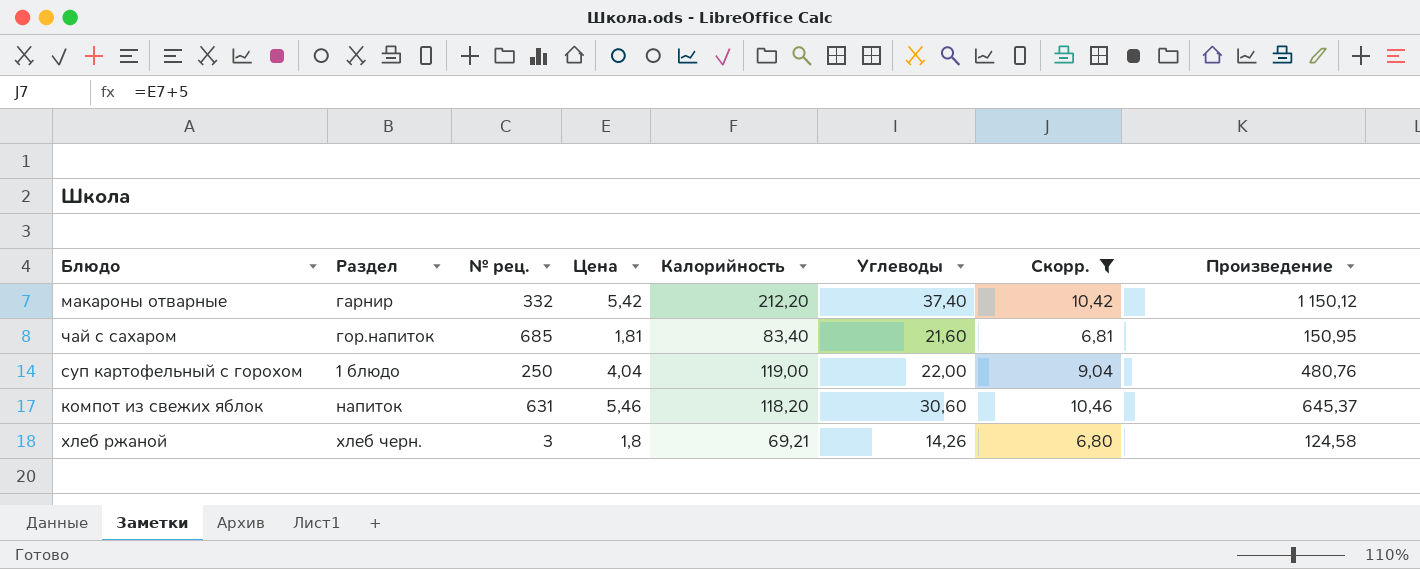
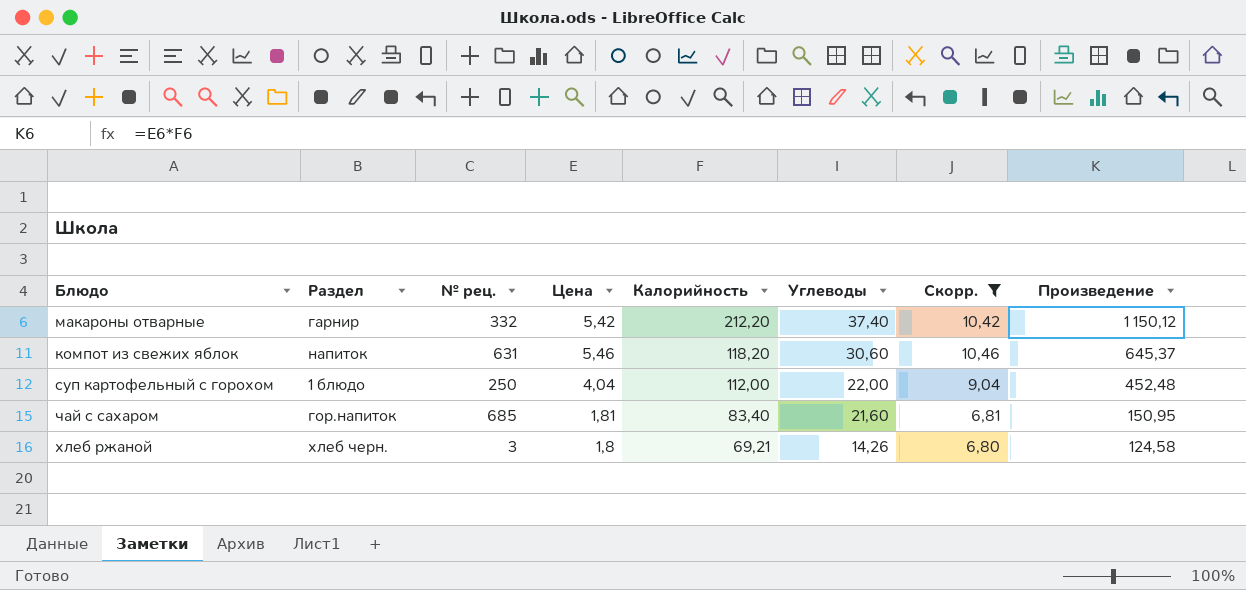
row order: none -> Калорийность descending
суп картофельный с горохом | Калорийность: 119,00 -> 112,00
суп картофельный с горохом | Произведение: 480,76 -> 452,48

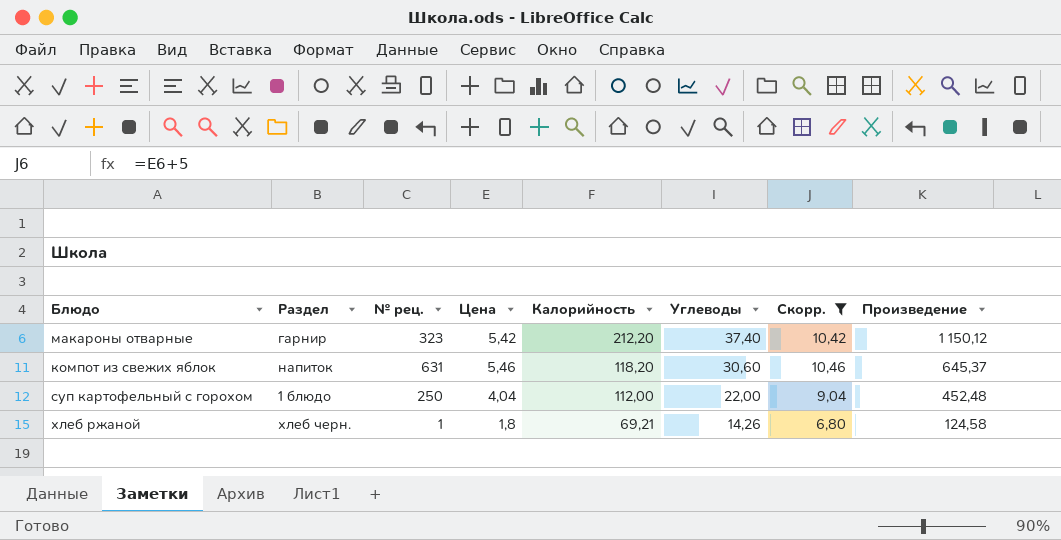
row чай с сахаром: гор.напиток | 685 | 1,81 | 83,40 | 21,60 | 6,81 | 150,95 -> none
макароны отварные | № рец.: 332 -> 323
хлеб ржаной | № рец.: 3 -> 1

